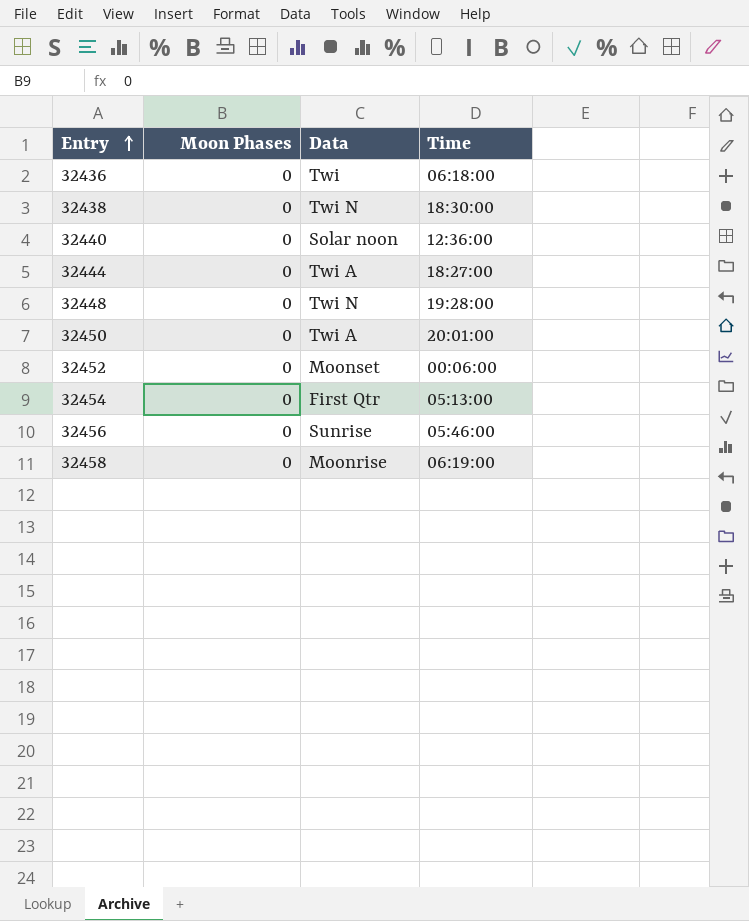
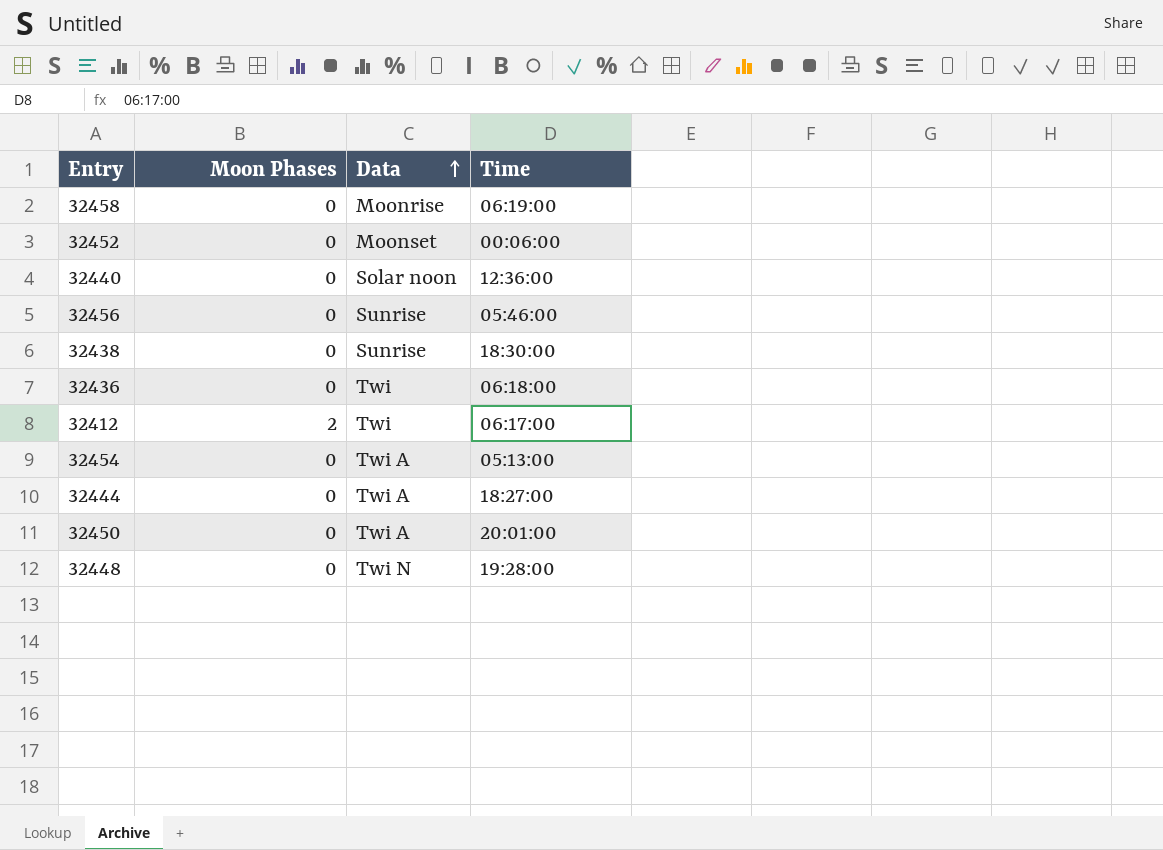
row order: Entry ascending -> Data ascending
32438 | Data: Twi N -> Sunrise
row 32412: none -> 2 | Twi | 06:17:00
32454 | Data: First Qtr -> Twi A

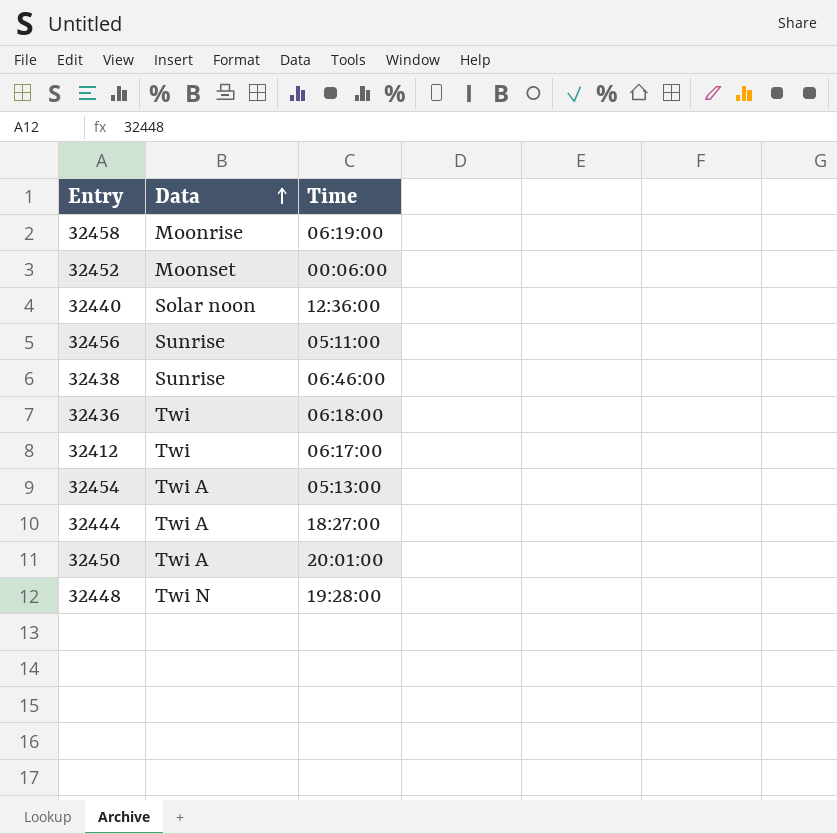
column Moon Phases | position: 2 -> none
32456 | Time: 05:46:00 -> 05:11:00
32438 | Time: 18:30:00 -> 06:46:00

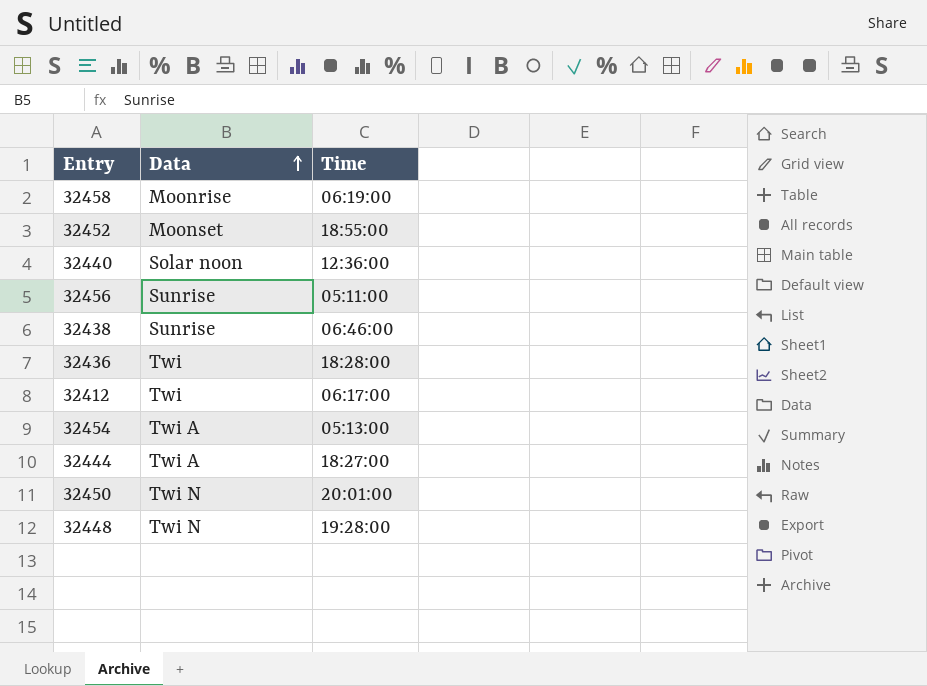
32452 | Time: 00:06:00 -> 18:55:00
32436 | Time: 06:18:00 -> 18:28:00
32450 | Data: Twi A -> Twi N

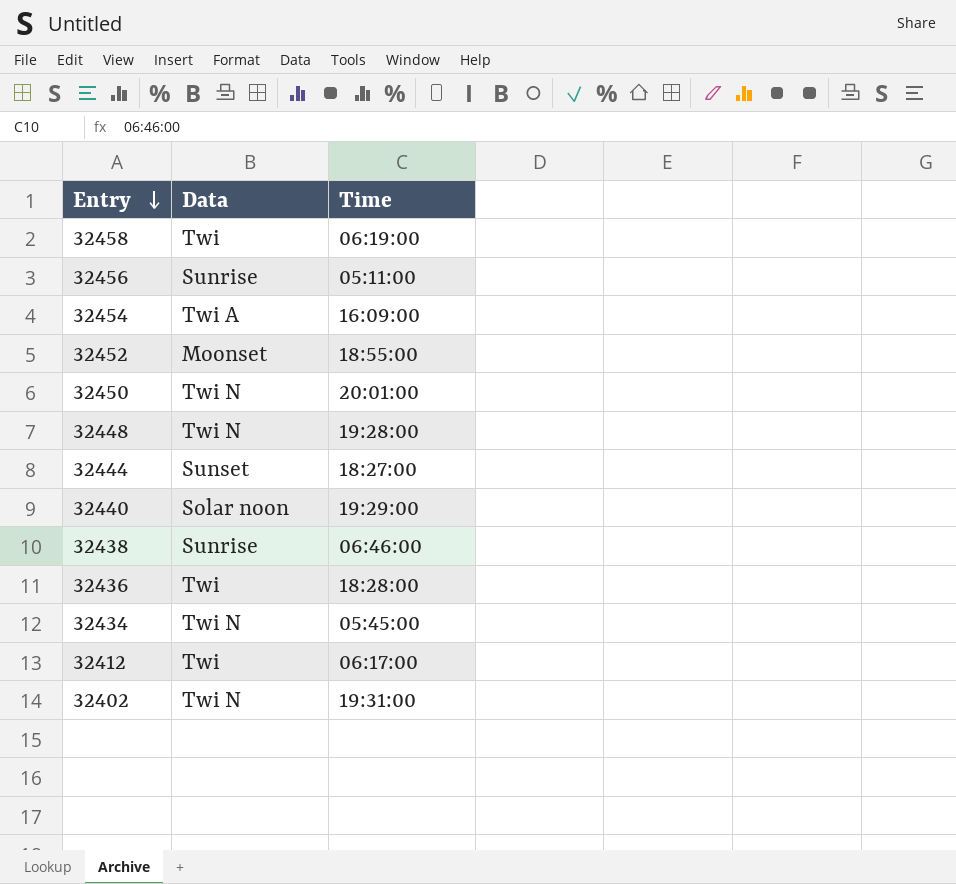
row order: Data ascending -> Entry descending
32458 | Data: Moonrise -> Twi
32454 | Time: 05:13:00 -> 16:09:00
32444 | Data: Twi A -> Sunset
32440 | Time: 12:36:00 -> 19:29:00
row 32434: none -> Twi N | 05:45:00
row 32402: none -> Twi N | 19:31:00

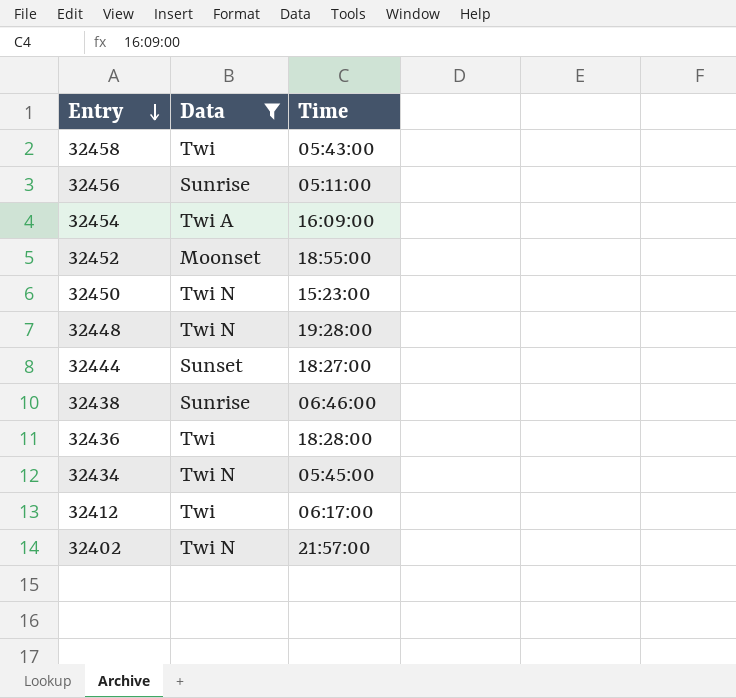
filter: none -> Data != Solar noon
32458 | Time: 06:19:00 -> 05:43:00
32450 | Time: 20:01:00 -> 15:23:00
32402 | Time: 19:31:00 -> 21:57:00

